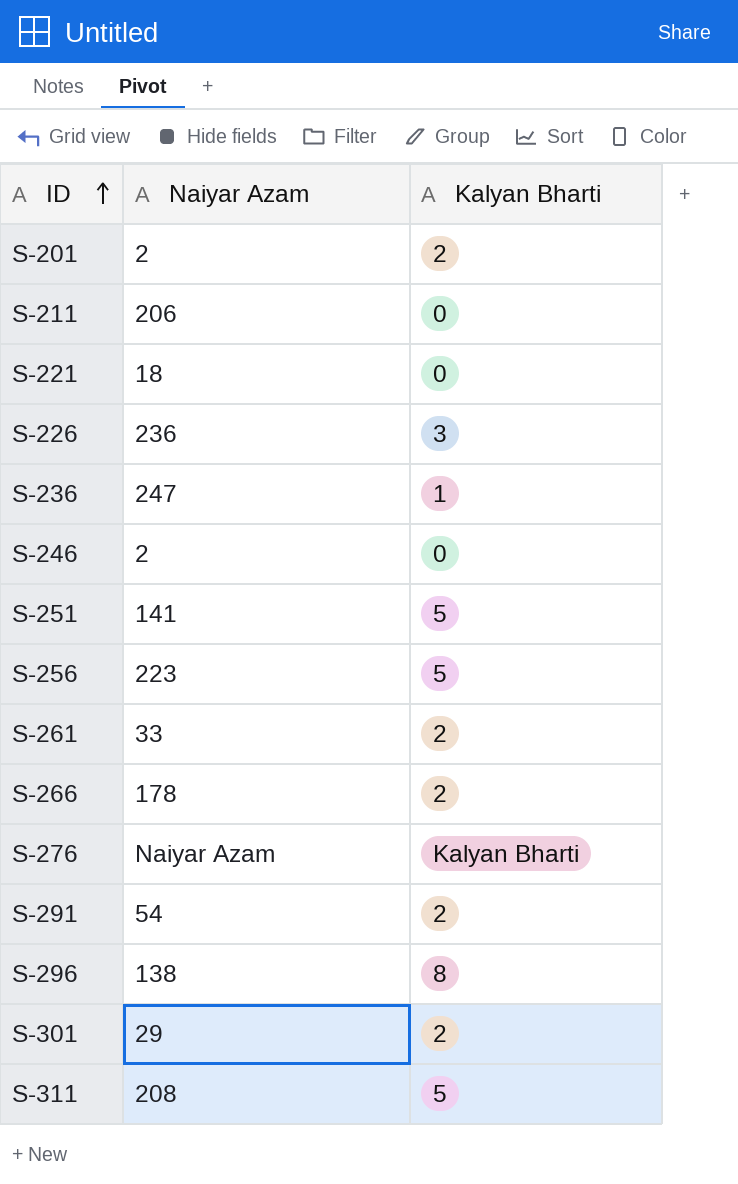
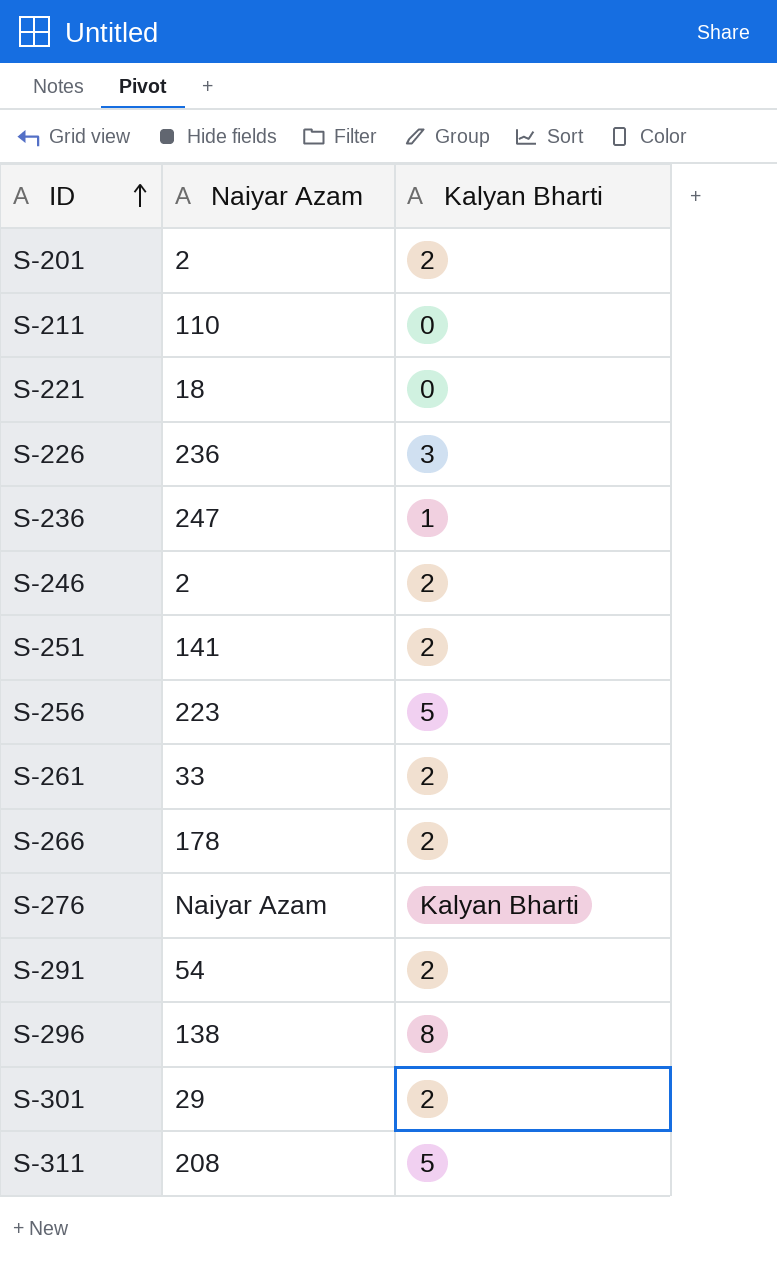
S-211 | Naiyar Azam: 206 -> 110
S-246 | Kalyan Bharti: 0 -> 2
S-251 | Kalyan Bharti: 5 -> 2

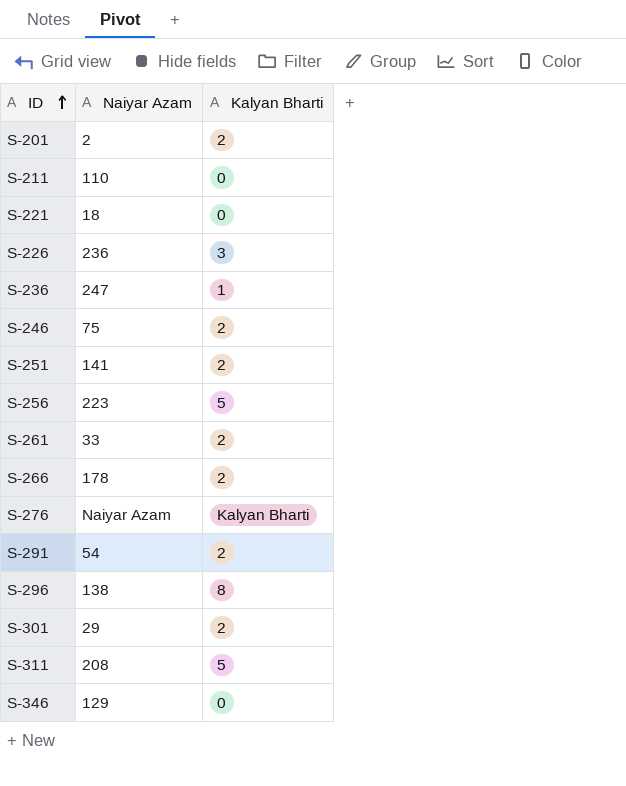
S-246 | Naiyar Azam: 2 -> 75
row S-346: none -> 129 | 0

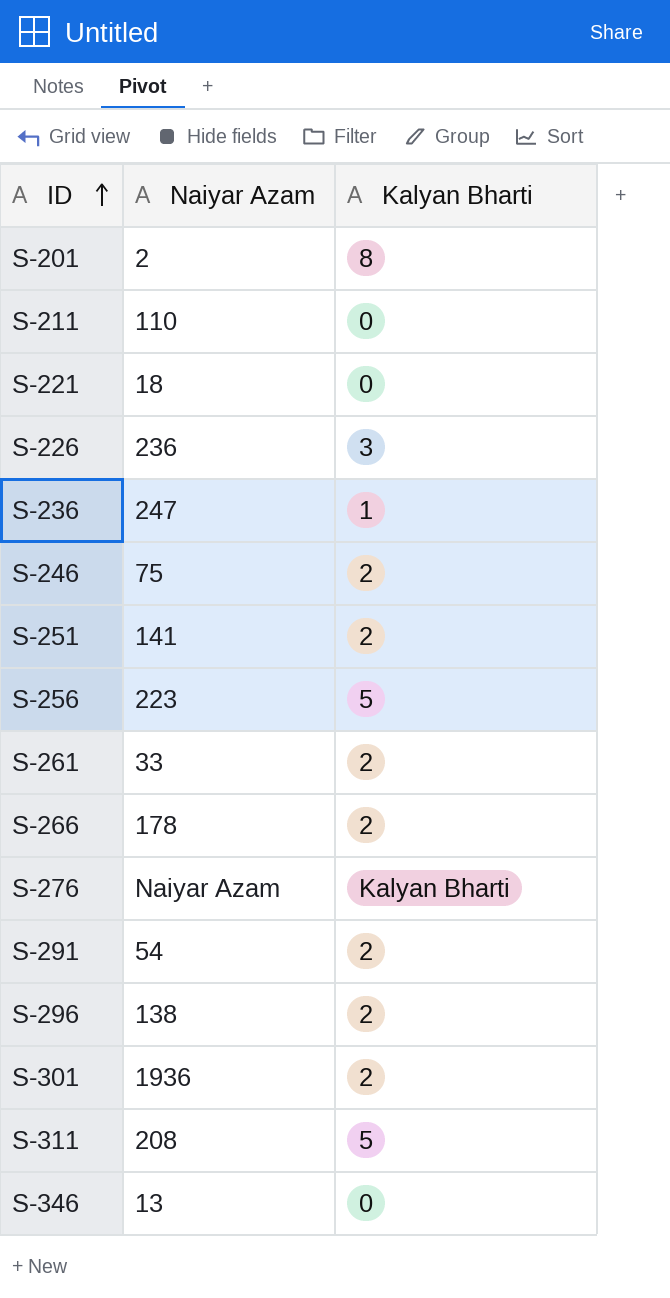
S-201 | Kalyan Bharti: 2 -> 8
S-296 | Kalyan Bharti: 8 -> 2
S-301 | Naiyar Azam: 29 -> 1936
S-346 | Naiyar Azam: 129 -> 13

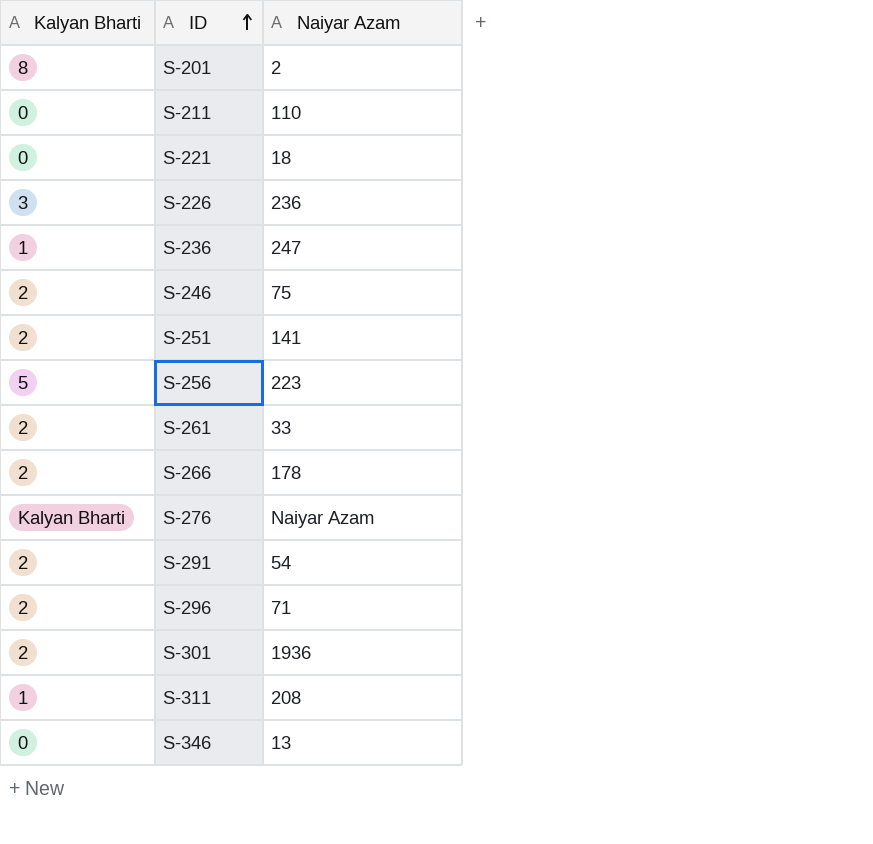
column Kalyan Bharti | position: 3 -> 1
S-296 | Naiyar Azam: 138 -> 71
S-311 | Kalyan Bharti: 5 -> 1

